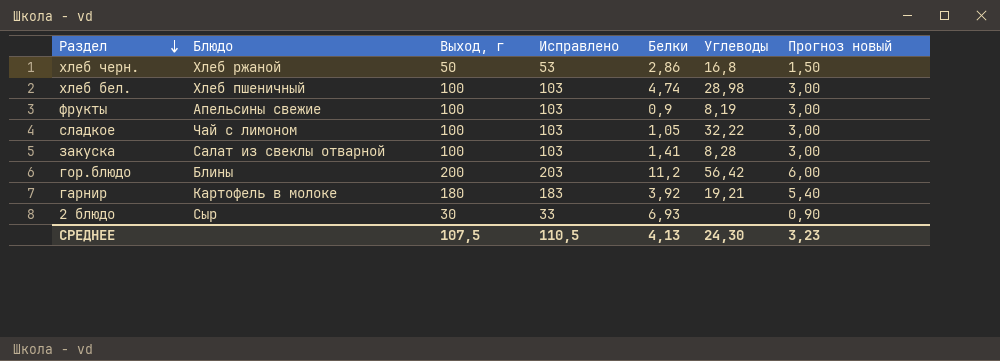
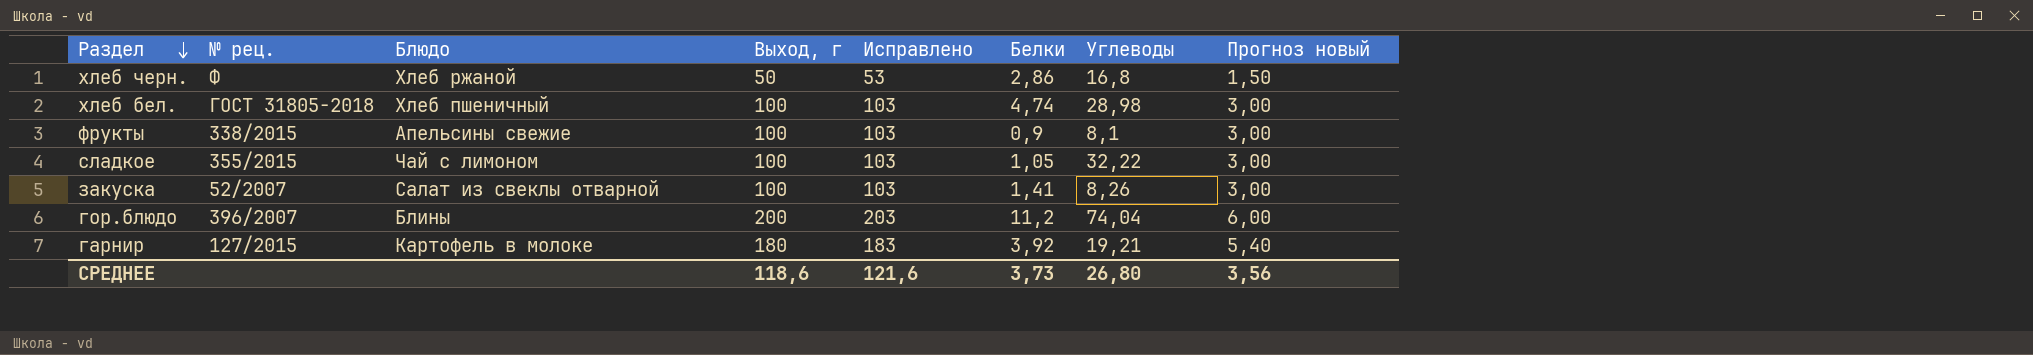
column № рец. | position: none -> 2
row 2 блюдо: Сыр | 30 | 33 | 6,93 | none | 0,90 -> none
фрукты | Углеводы: 8,19 -> 8,1
закуска | Углеводы: 8,28 -> 8,26
гор.блюдо | Углеводы: 56,42 -> 74,04
СРЕДНЕЕ | Выход, г: 107,5 -> 118,6
СРЕДНЕЕ | Исправлено: 110,5 -> 121,6
СРЕДНЕЕ | Белки: 4,13 -> 3,73
СРЕДНЕЕ | Углеводы: 24,30 -> 26,80
СРЕДНЕЕ | Прогноз новый: 3,23 -> 3,56

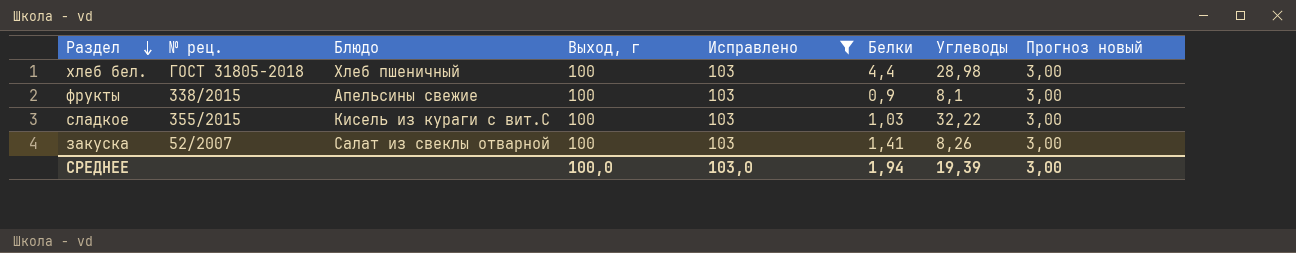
filter: none -> Исправлено = 103
хлеб бел. | Белки: 4,74 -> 4,4
сладкое | Блюдо: Чай с лимоном -> Кисель из кураги с вит.С
сладкое | Белки: 1,05 -> 1,03
СРЕДНЕЕ | Выход, г: 118,6 -> 100,0
СРЕДНЕЕ | Исправлено: 121,6 -> 103,0
СРЕДНЕЕ | Белки: 3,73 -> 1,94
СРЕДНЕЕ | Углеводы: 26,80 -> 19,39
СРЕДНЕЕ | Прогноз новый: 3,56 -> 3,00

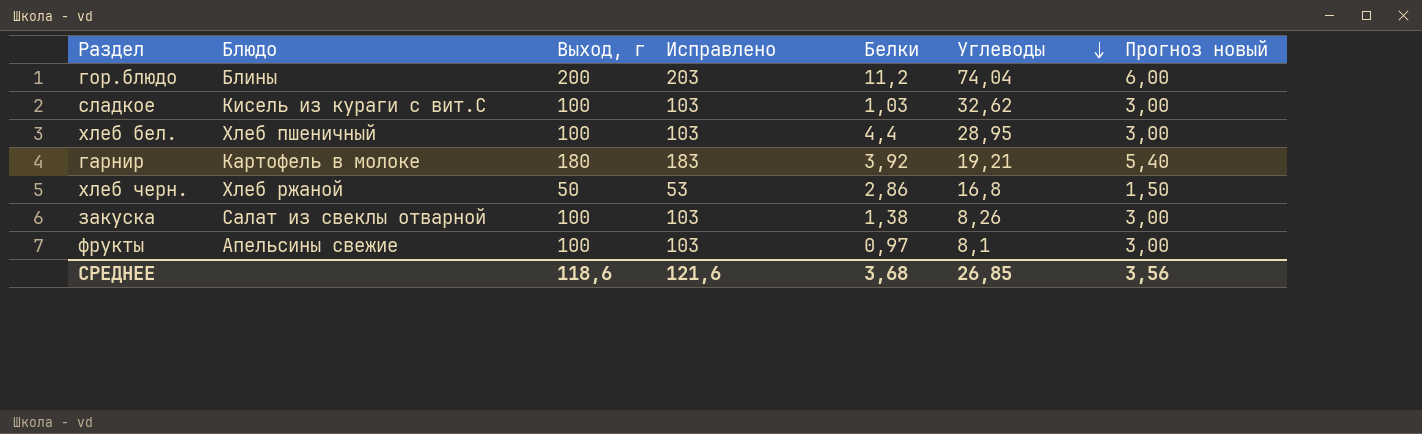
filter: Исправлено = 103 -> none
row order: Раздел descending -> Углеводы descending
column № рец. | position: 2 -> none
сладкое | Углеводы: 32,22 -> 32,62
хлеб бел. | Углеводы: 28,98 -> 28,95
закуска | Белки: 1,41 -> 1,38
фрукты | Белки: 0,9 -> 0,97
СРЕДНЕЕ | Выход, г: 100,0 -> 118,6
СРЕДНЕЕ | Исправлено: 103,0 -> 121,6
СРЕДНЕЕ | Белки: 1,94 -> 3,68
СРЕДНЕЕ | Углеводы: 19,39 -> 26,85
СРЕДНЕЕ | Прогноз новый: 3,00 -> 3,56

